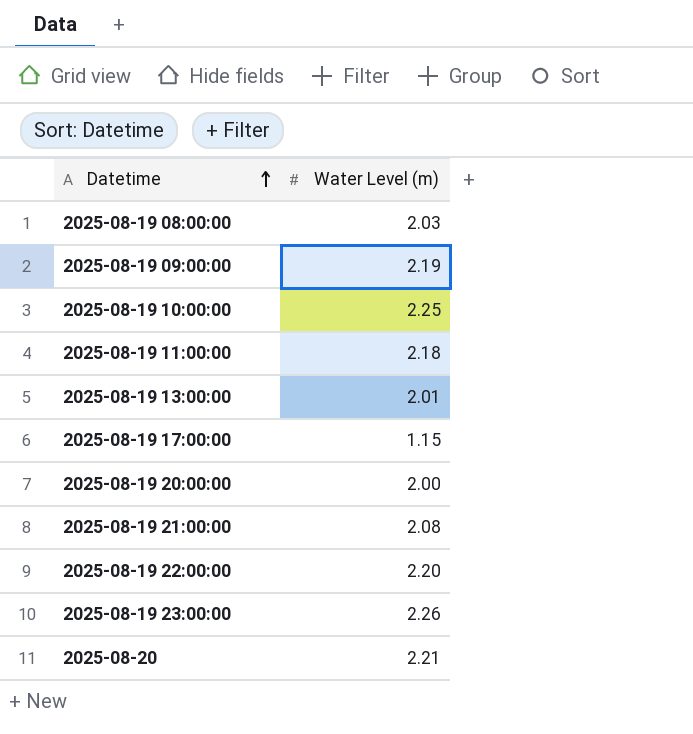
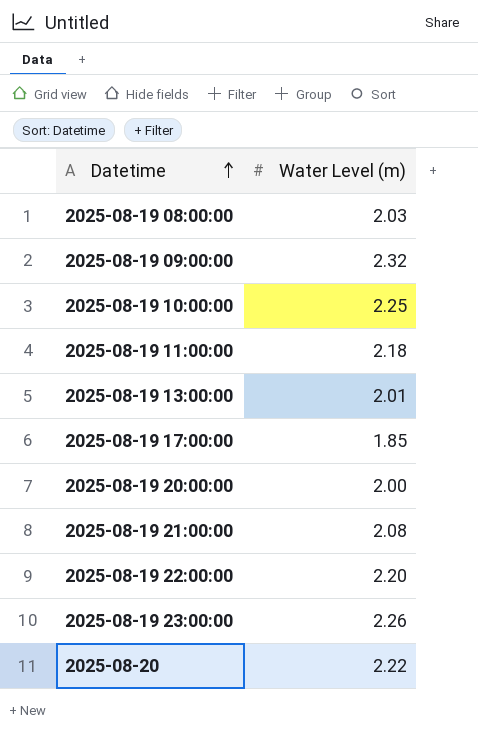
2025-08-19 09:00:00 | Water Level (m): 2.19 -> 2.32
2025-08-19 17:00:00 | Water Level (m): 1.15 -> 1.85
2025-08-20 | Water Level (m): 2.21 -> 2.22

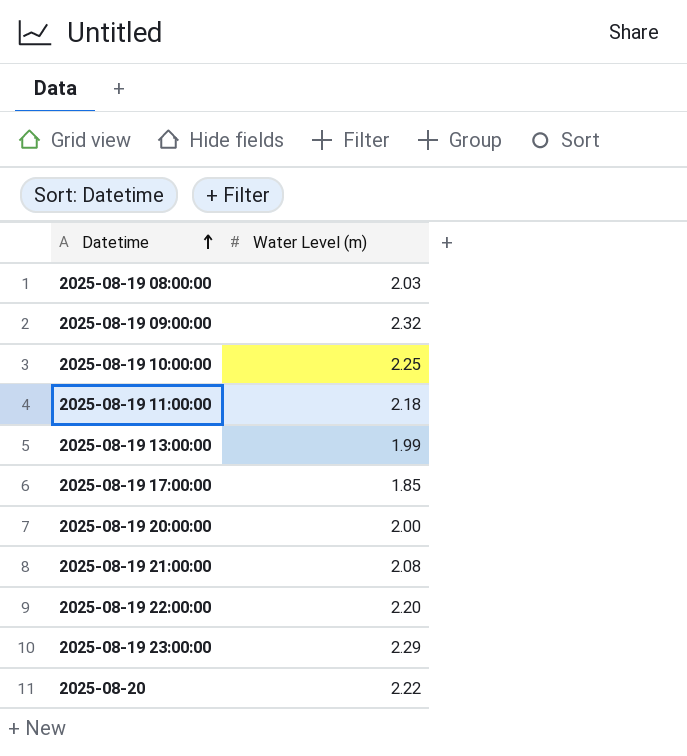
2025-08-19 13:00:00 | Water Level (m): 2.01 -> 1.99
2025-08-19 23:00:00 | Water Level (m): 2.26 -> 2.29

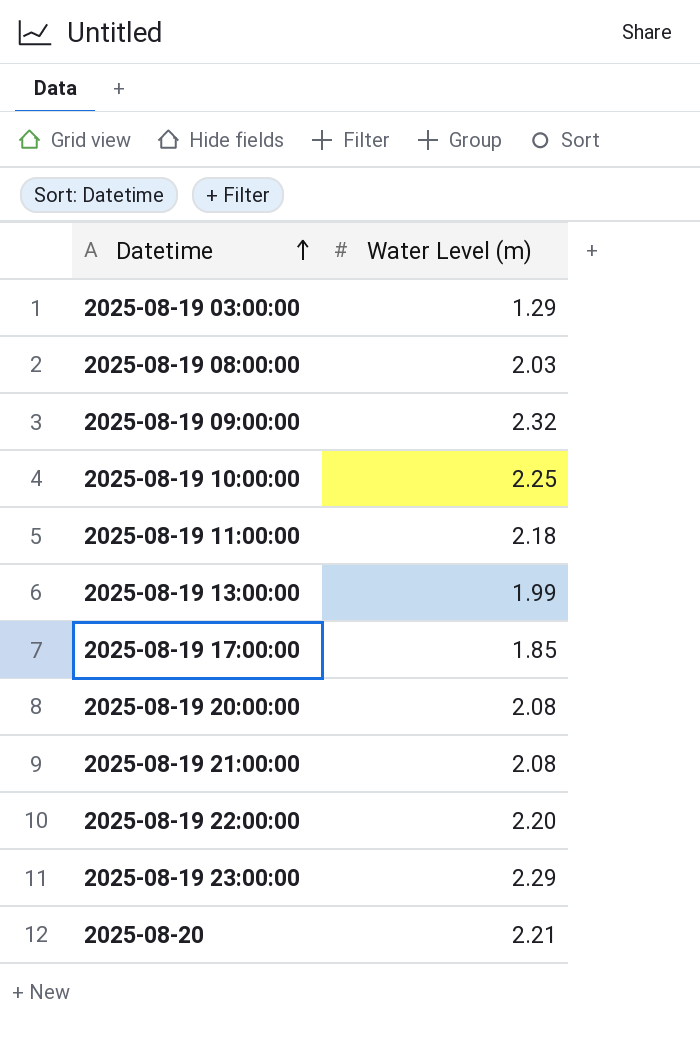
row 2025-08-19 03:00:00: none -> 1.29
2025-08-19 20:00:00 | Water Level (m): 2.00 -> 2.08
2025-08-20 | Water Level (m): 2.22 -> 2.21

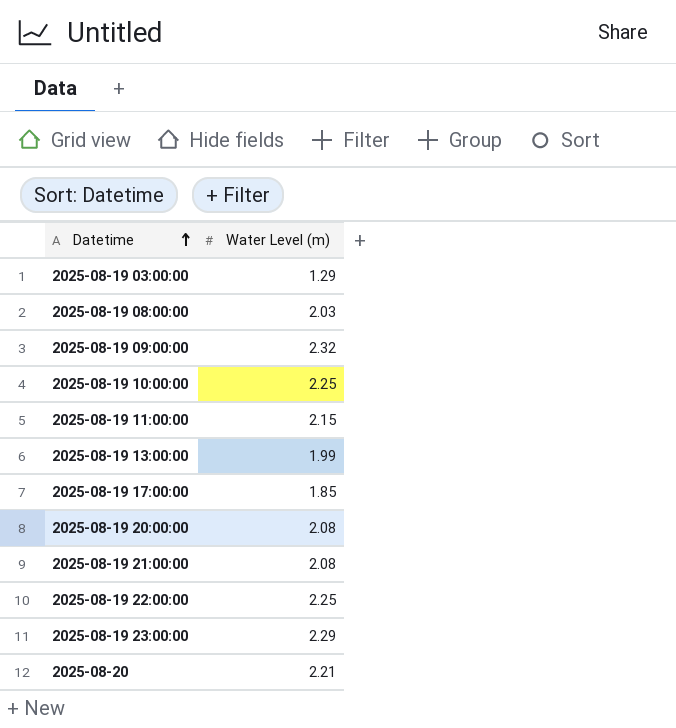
2025-08-19 11:00:00 | Water Level (m): 2.18 -> 2.15
2025-08-19 22:00:00 | Water Level (m): 2.20 -> 2.25

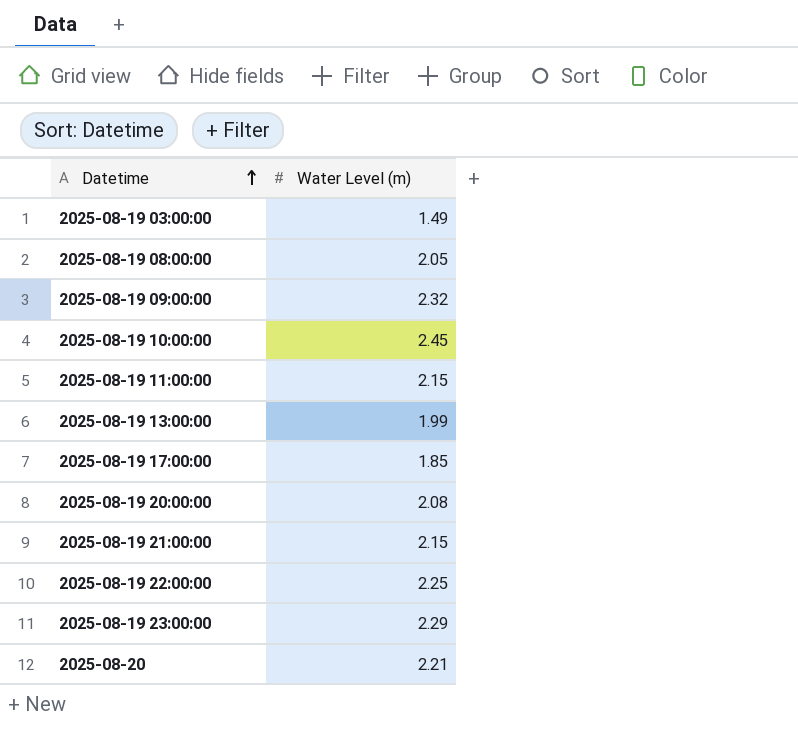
2025-08-19 03:00:00 | Water Level (m): 1.29 -> 1.49
2025-08-19 08:00:00 | Water Level (m): 2.03 -> 2.05
2025-08-19 10:00:00 | Water Level (m): 2.25 -> 2.45
2025-08-19 21:00:00 | Water Level (m): 2.08 -> 2.15

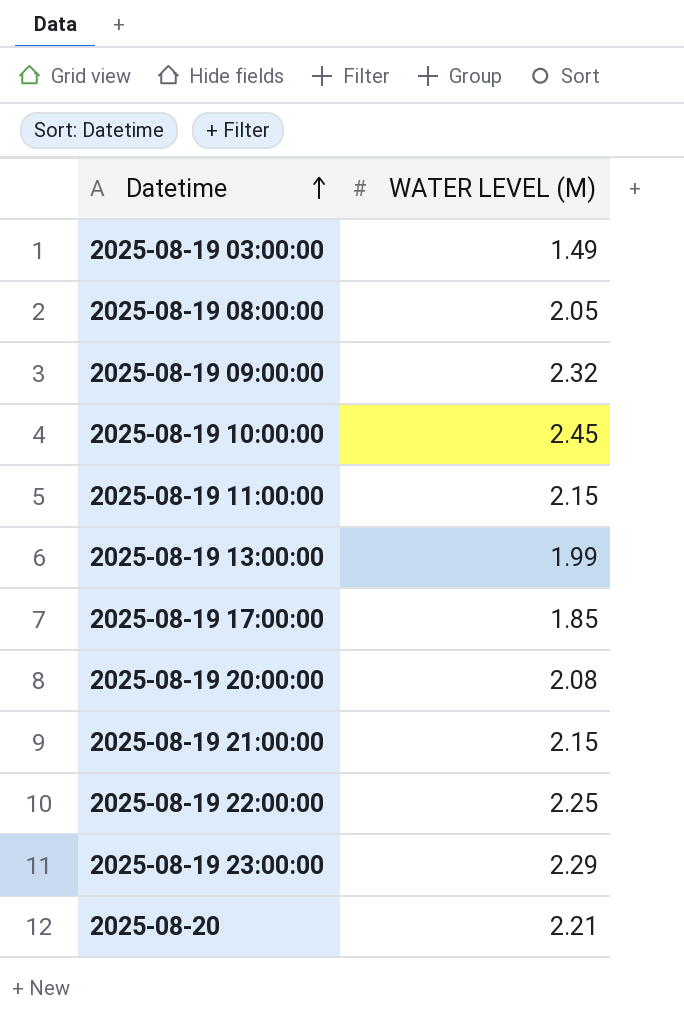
column name: Water Level (m) -> WATER LEVEL (M)

